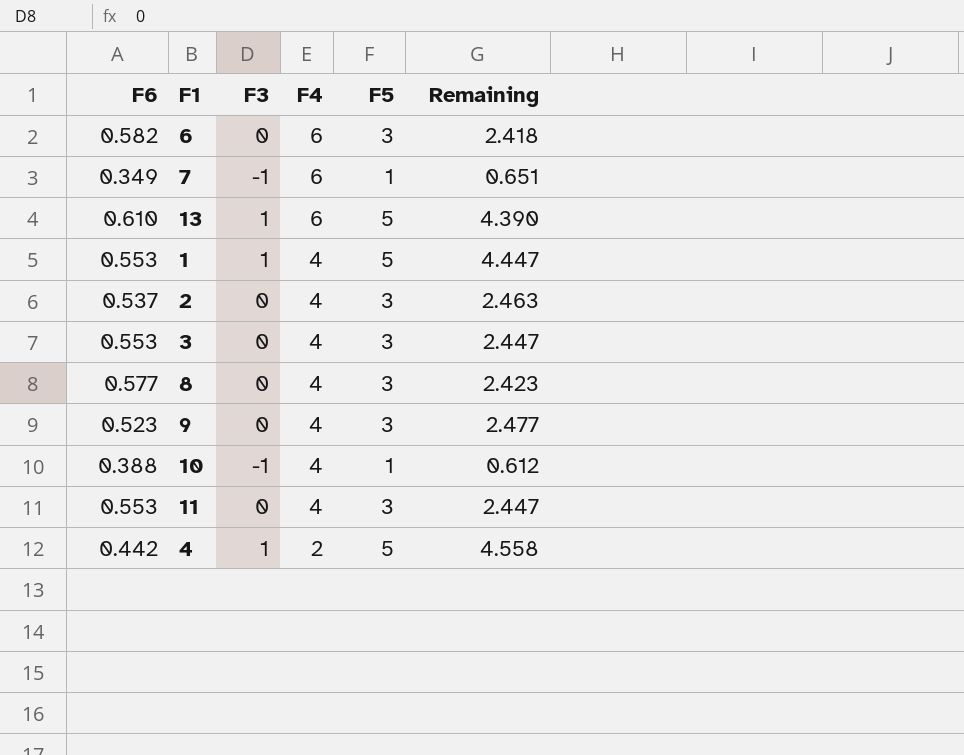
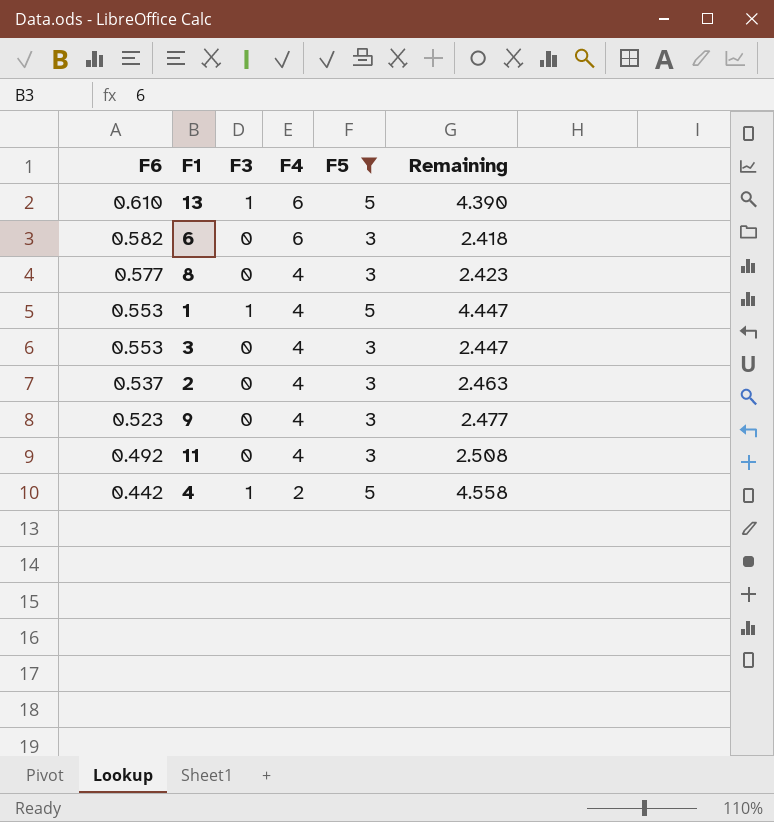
filter: none -> F5 != 1
row order: F4 descending -> F6 descending
11 | F6: 0.553 -> 0.492
11 | Remaining: 2.447 -> 2.508

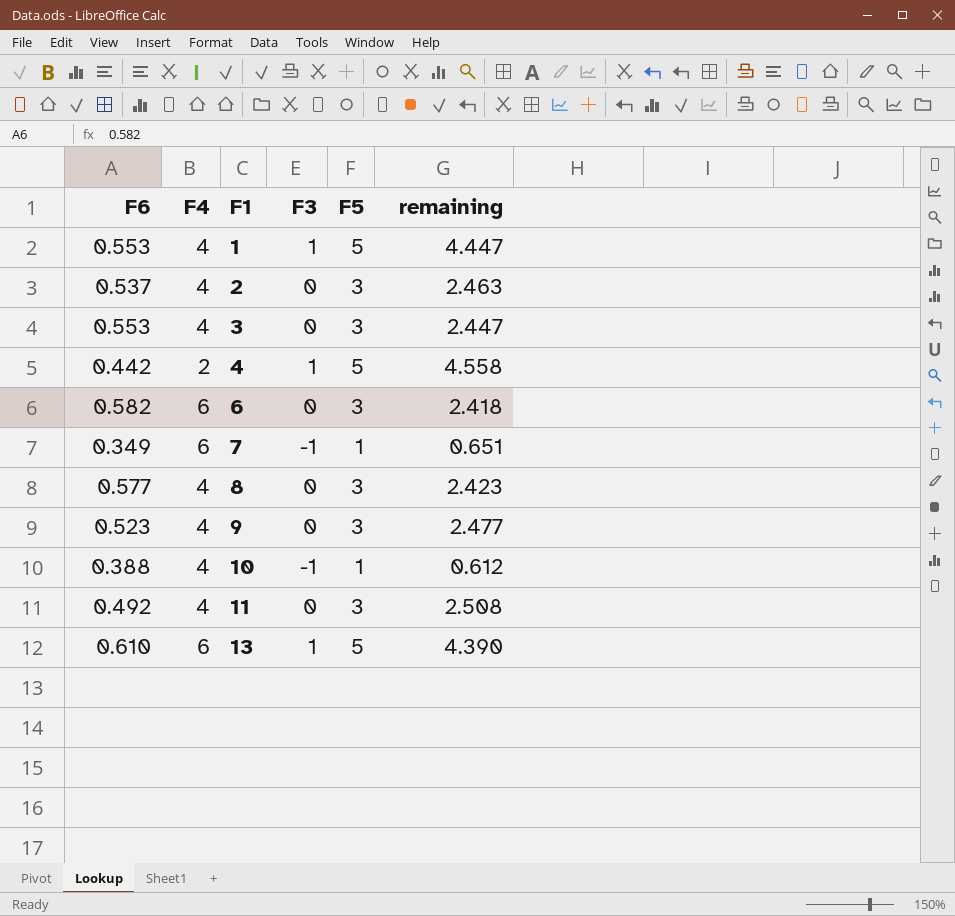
filter: F5 != 1 -> none
row order: F6 descending -> F1 ascending
column F4 | position: 4 -> 2
column name: Remaining -> remaining

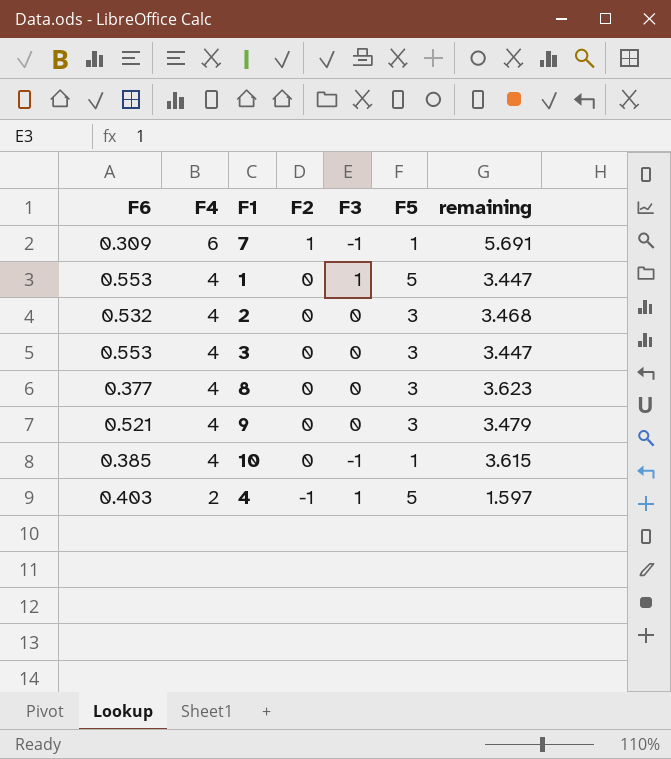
row order: F1 ascending -> F4 descending
column F2 | position: none -> 4
column remaining | formula: [F5] - [F6] -> [F4] - [F6]
row 6: 0.582 | 6 | 0 | 3 | 2.418 -> none
row 11: 0.492 | 4 | 0 | 3 | 2.508 -> none
row 13: 0.610 | 6 | 1 | 5 | 4.390 -> none
7 | F6: 0.349 -> 0.309
2 | F6: 0.537 -> 0.532
8 | F6: 0.577 -> 0.377
9 | F6: 0.523 -> 0.521
10 | F6: 0.388 -> 0.385
4 | F6: 0.442 -> 0.403

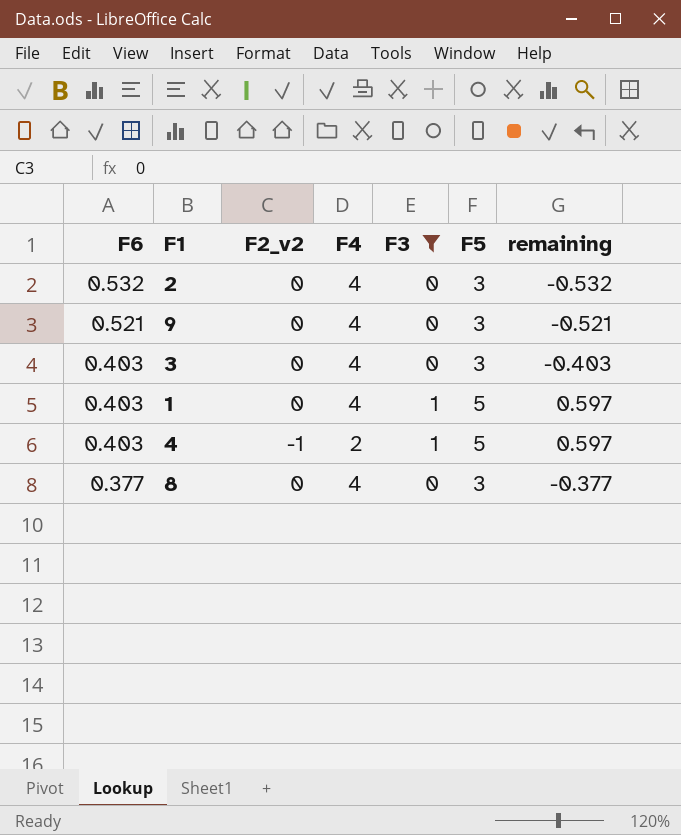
filter: none -> F3 != -1
row order: F4 descending -> F6 descending
column name: F2 -> F2_v2
column F4 | position: 2 -> 4
column remaining | formula: [F4] - [F6] -> [F3] - [F6]
3 | F6: 0.553 -> 0.403
1 | F6: 0.553 -> 0.403

